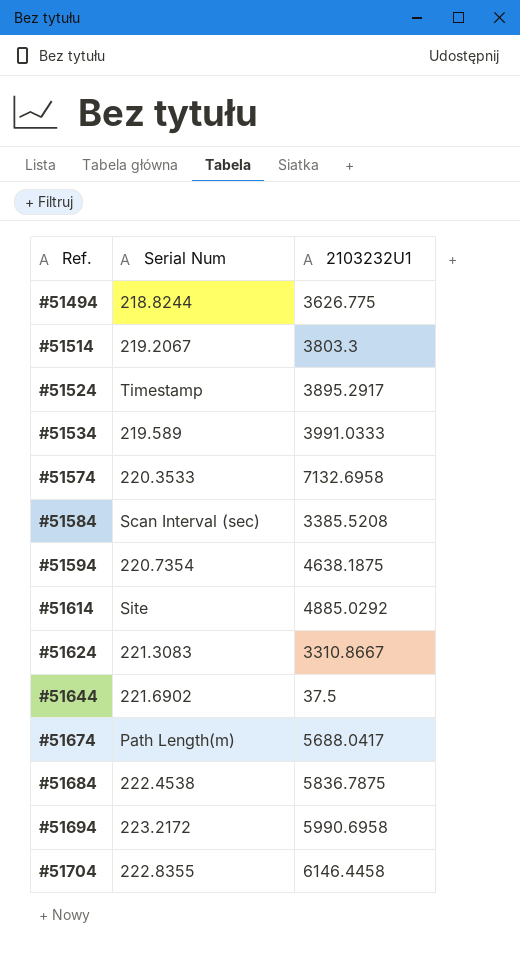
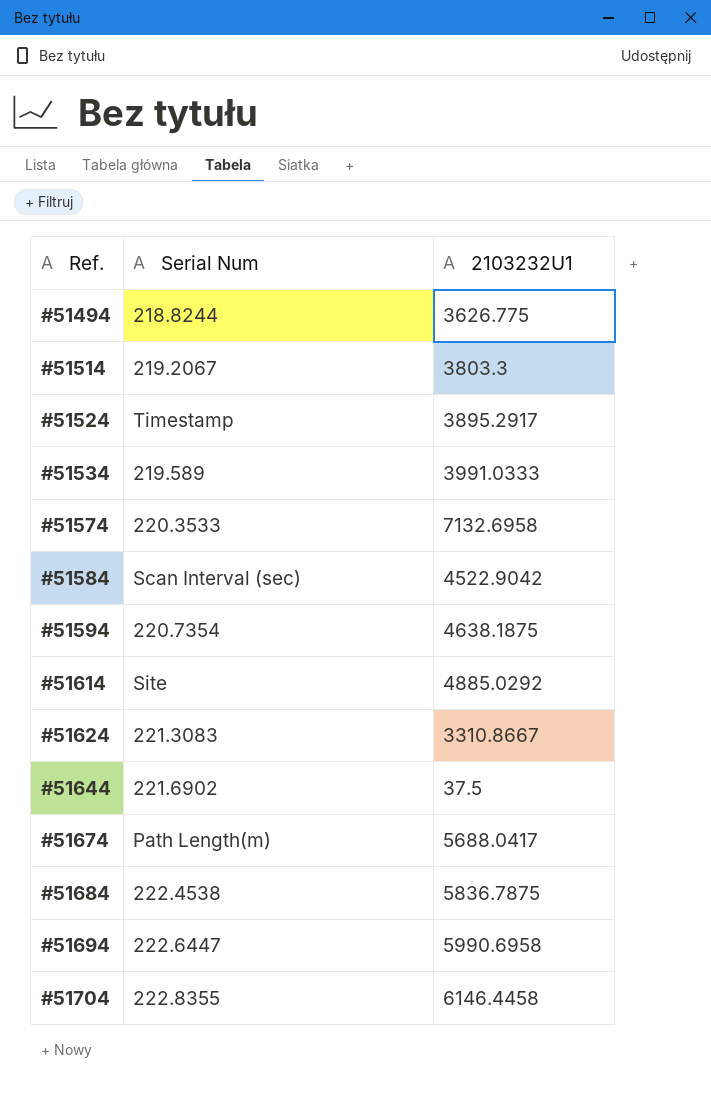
#51584 | 2103232U1: 3385.5208 -> 4522.9042
#51694 | Serial Num: 223.2172 -> 222.6447

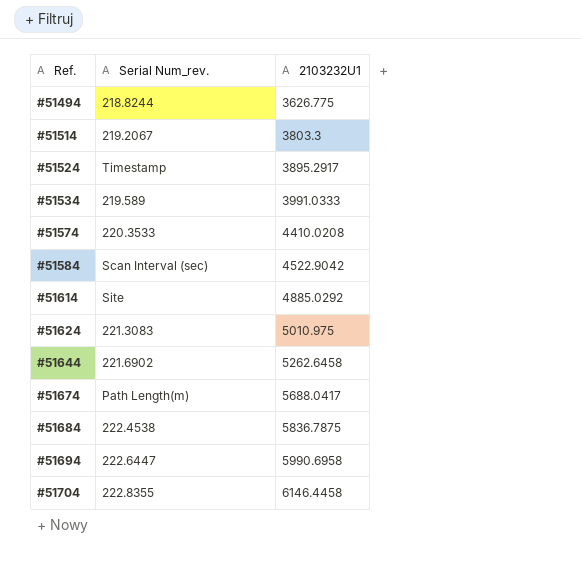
column name: Serial Num -> Serial Num_rev.
row #51594: 220.7354 | 4638.1875 -> none
#51574 | 2103232U1: 7132.6958 -> 4410.0208
#51624 | 2103232U1: 3310.8667 -> 5010.975
#51644 | 2103232U1: 37.5 -> 5262.6458

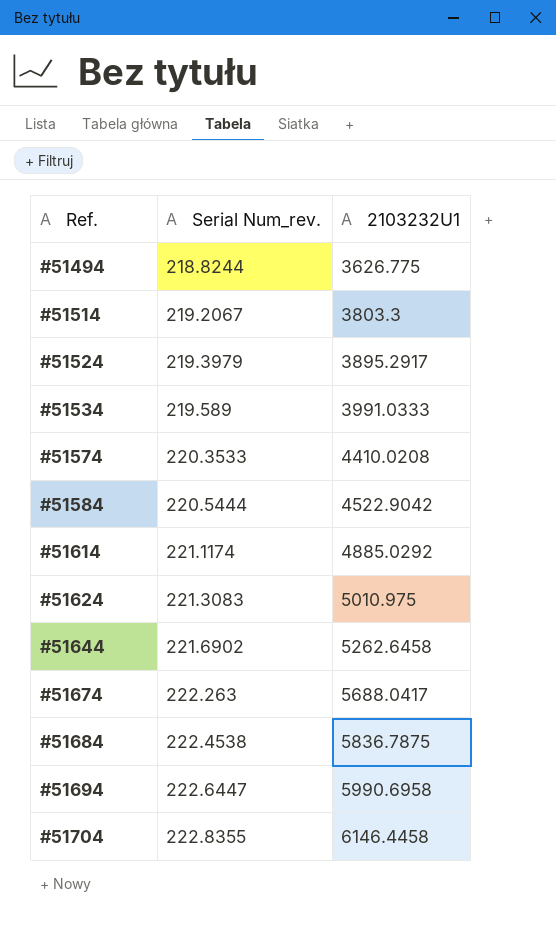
#51524 | Serial Num_rev.: Timestamp -> 219.3979
#51584 | Serial Num_rev.: Scan Interval (sec) -> 220.5444
#51614 | Serial Num_rev.: Site -> 221.1174
#51674 | Serial Num_rev.: Path Length(m) -> 222.263

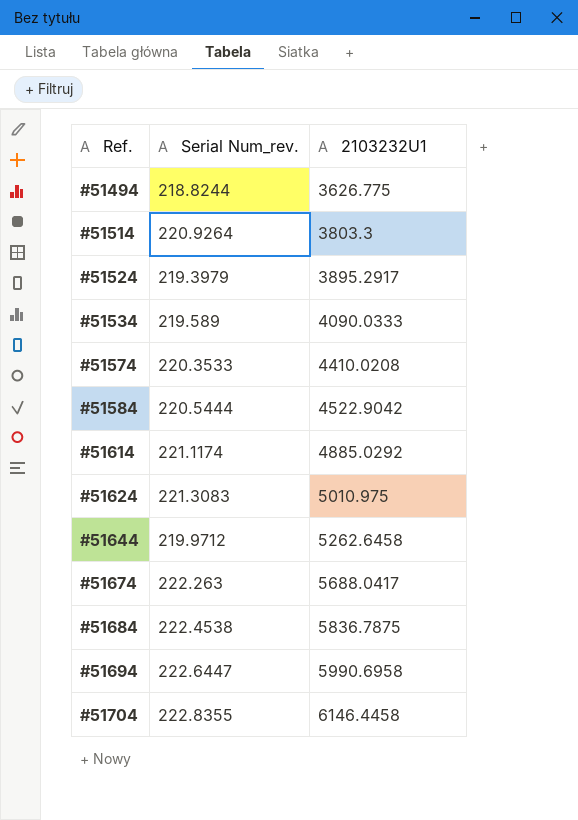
#51514 | Serial Num_rev.: 219.2067 -> 220.9264
#51534 | 2103232U1: 3991.0333 -> 4090.0333
#51644 | Serial Num_rev.: 221.6902 -> 219.9712

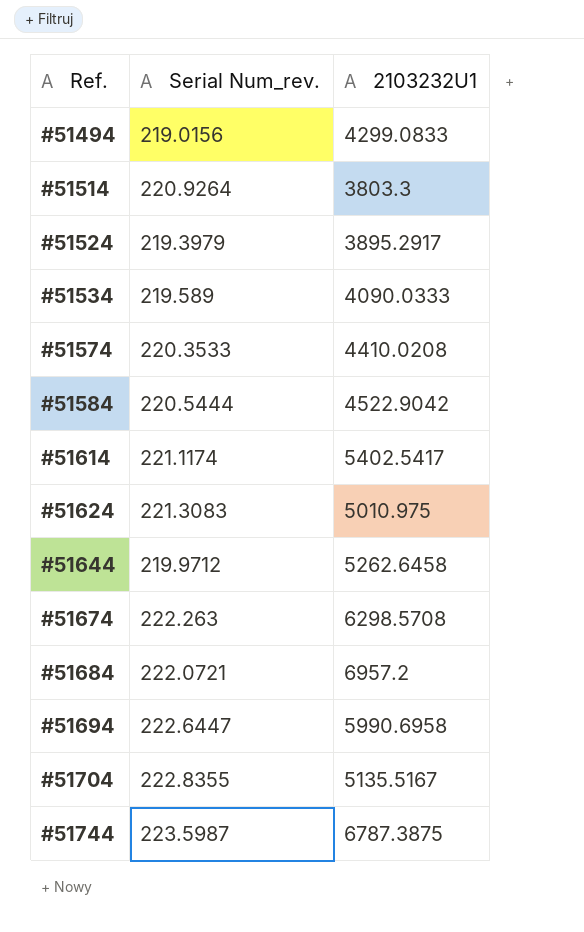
#51494 | Serial Num_rev.: 218.8244 -> 219.0156
#51494 | 2103232U1: 3626.775 -> 4299.0833
#51614 | 2103232U1: 4885.0292 -> 5402.5417
#51674 | 2103232U1: 5688.0417 -> 6298.5708
#51684 | Serial Num_rev.: 222.4538 -> 222.0721
#51684 | 2103232U1: 5836.7875 -> 6957.2
#51704 | 2103232U1: 6146.4458 -> 5135.5167
row #51744: none -> 223.5987 | 6787.3875

